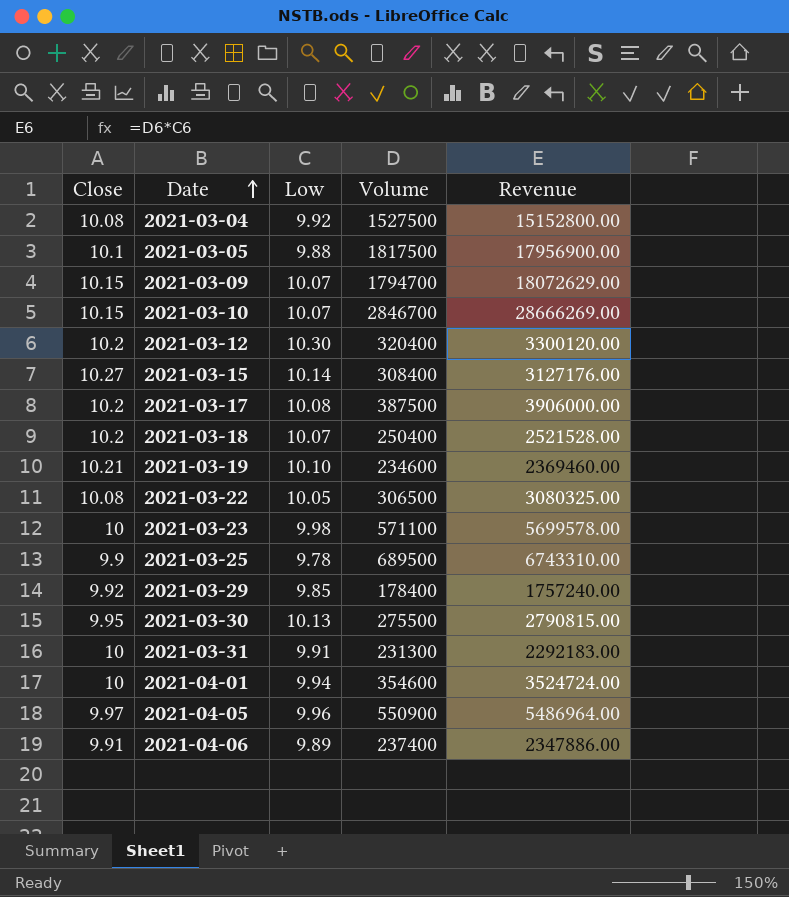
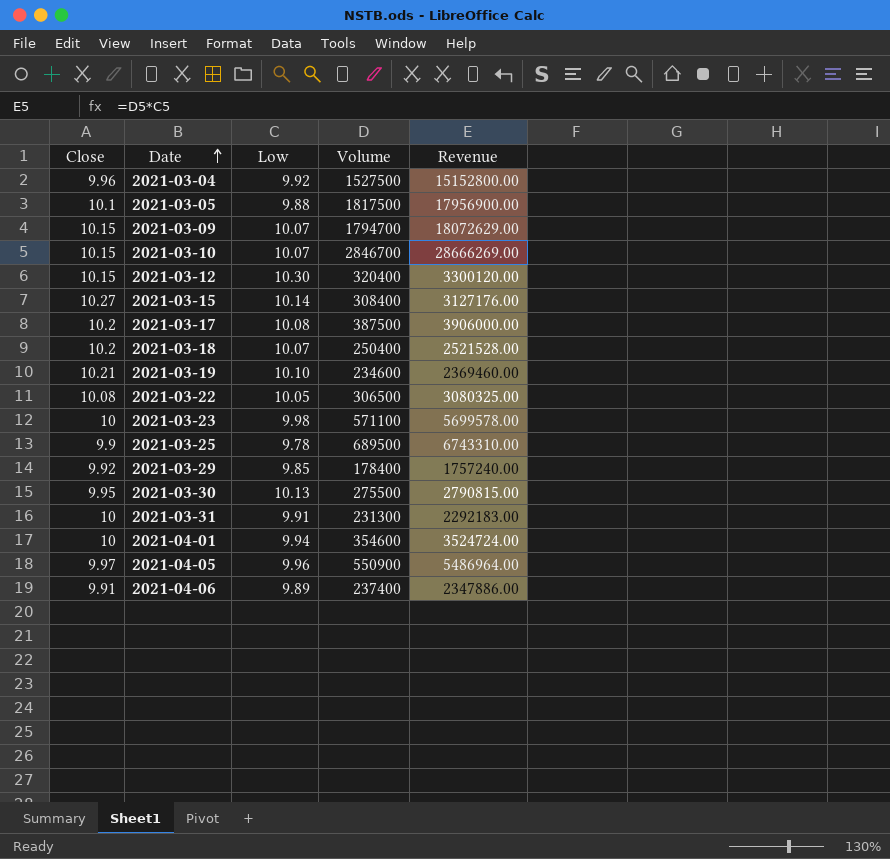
2021-03-04 | Close: 10.08 -> 9.96
2021-03-12 | Close: 10.2 -> 10.15

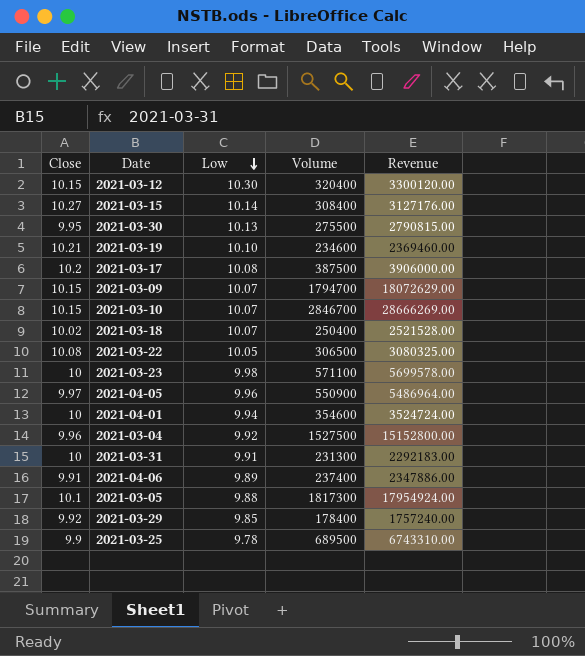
row order: Date ascending -> Low descending
2021-03-18 | Close: 10.2 -> 10.02
2021-03-05 | Volume: 1817500 -> 1817300
2021-03-05 | Revenue: 17956900.00 -> 17954924.00

